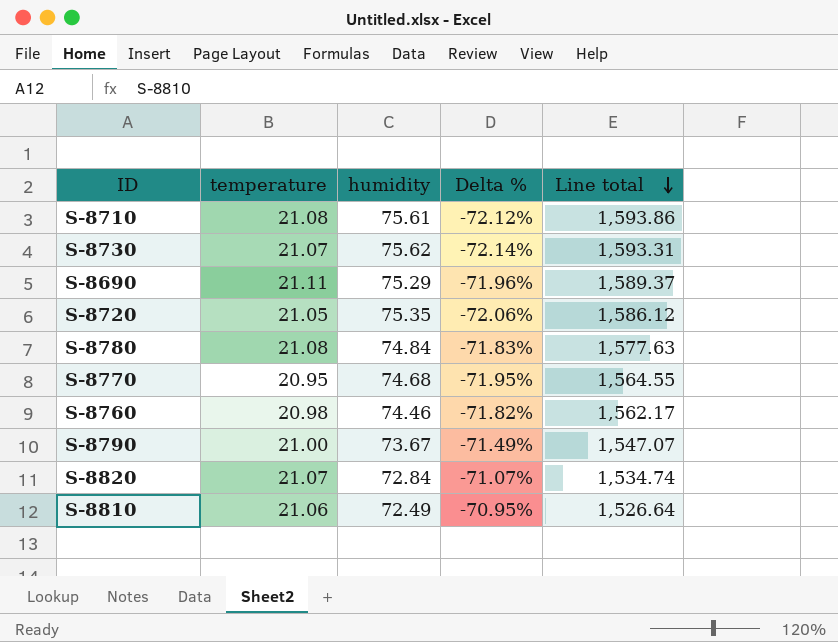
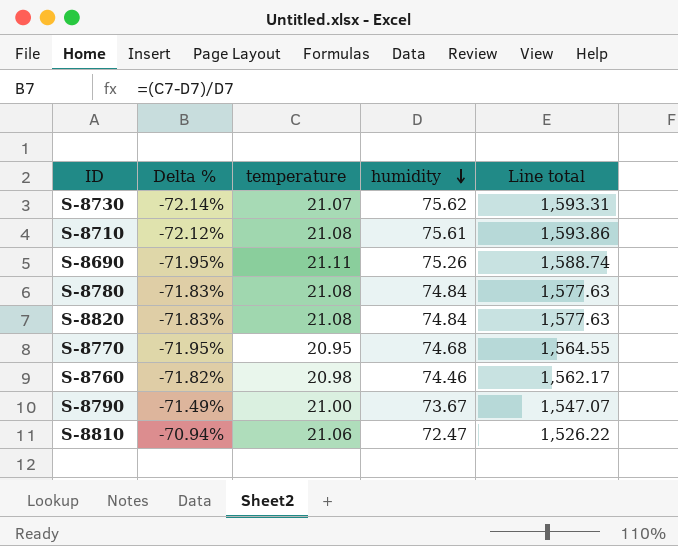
row order: Line total descending -> humidity descending
column Delta % | position: 4 -> 2
row S-8720: 21.05 | 75.35 | -72.06% | 1,586.12 -> none
S-8690 | Delta %: -71.96% -> -71.95%
S-8690 | humidity: 75.29 -> 75.26
S-8690 | Line total: 1,589.37 -> 1,588.74
S-8820 | Delta %: -71.07% -> -71.83%
S-8820 | temperature: 21.07 -> 21.08
S-8820 | humidity: 72.84 -> 74.84
S-8820 | Line total: 1,534.74 -> 1,577.63
S-8810 | Delta %: -70.95% -> -70.94%
S-8810 | humidity: 72.49 -> 72.47
S-8810 | Line total: 1,526.64 -> 1,526.22

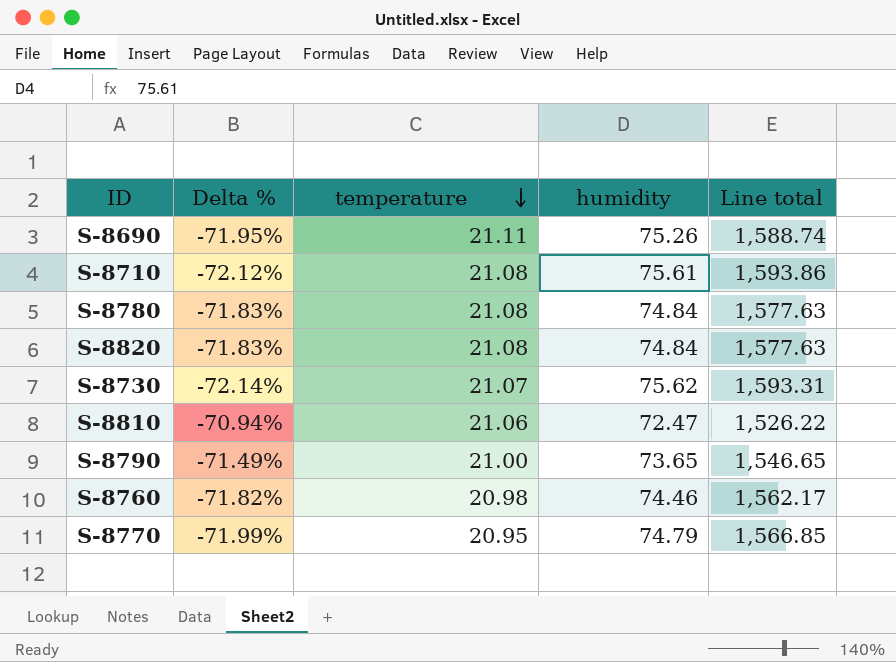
row order: humidity descending -> temperature descending
S-8790 | humidity: 73.67 -> 73.65
S-8790 | Line total: 1,547.07 -> 1,546.65
S-8770 | Delta %: -71.95% -> -71.99%
S-8770 | humidity: 74.68 -> 74.79
S-8770 | Line total: 1,564.55 -> 1,566.85

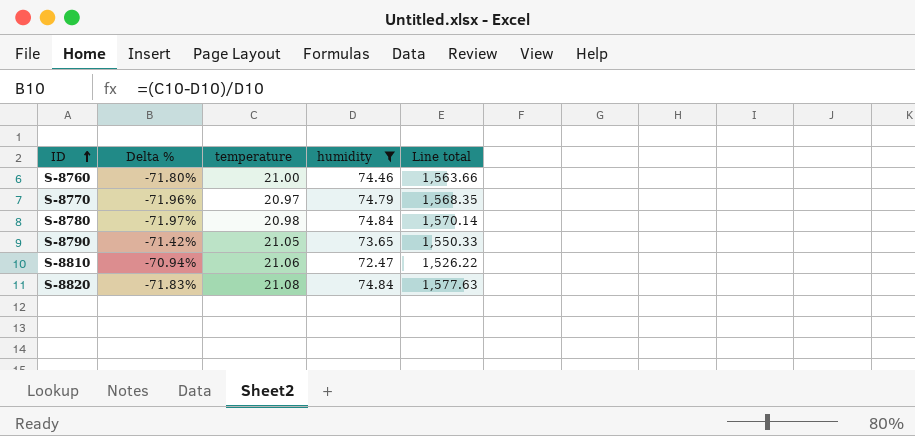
filter: none -> humidity <= 74.84
row order: temperature descending -> ID ascending
S-8760 | Delta %: -71.82% -> -71.80%
S-8760 | temperature: 20.98 -> 21.00
S-8760 | Line total: 1,562.17 -> 1,563.66
S-8770 | Delta %: -71.99% -> -71.96%
S-8770 | temperature: 20.95 -> 20.97
S-8770 | Line total: 1,566.85 -> 1,568.35
S-8780 | Delta %: -71.83% -> -71.97%
S-8780 | temperature: 21.08 -> 20.98
S-8780 | Line total: 1,577.63 -> 1,570.14
S-8790 | Delta %: -71.49% -> -71.42%
S-8790 | temperature: 21.00 -> 21.05
S-8790 | Line total: 1,546.65 -> 1,550.33

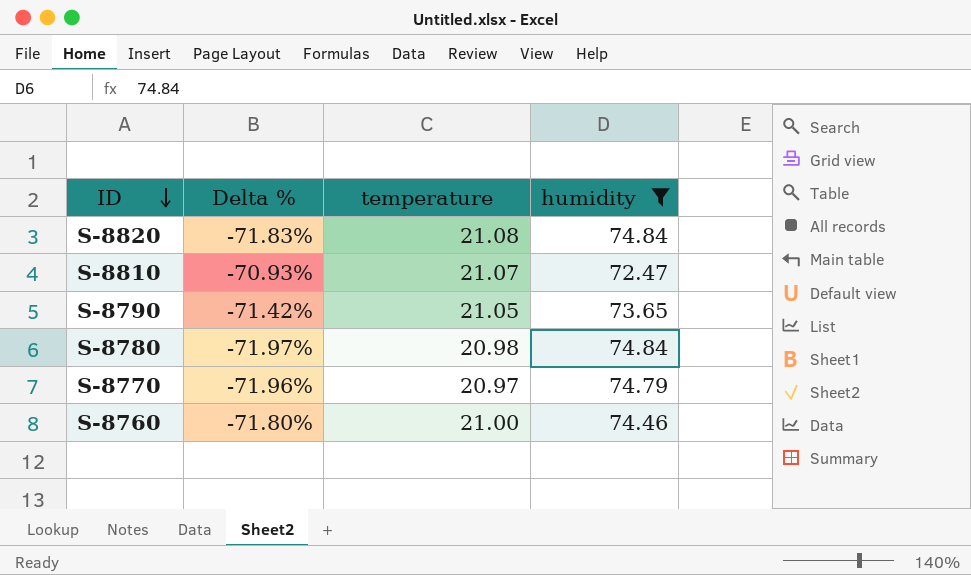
row order: ID ascending -> ID descending
column Line total | formula: [temperature] * [humidity] -> none
S-8810 | Delta %: -70.94% -> -70.93%
S-8810 | temperature: 21.06 -> 21.07

